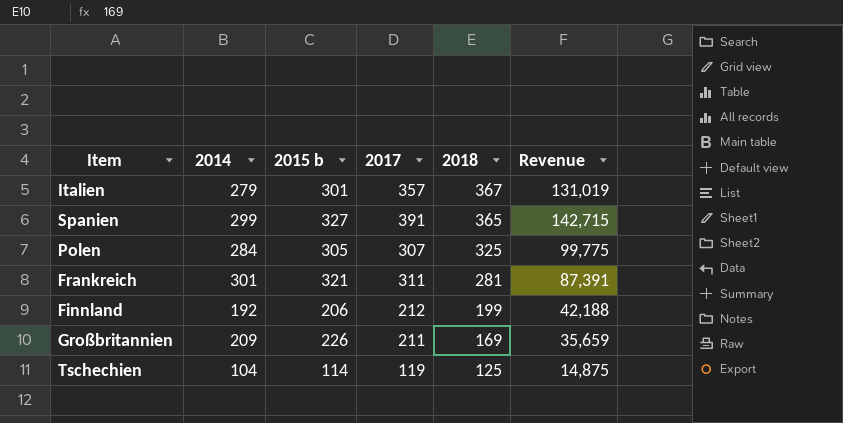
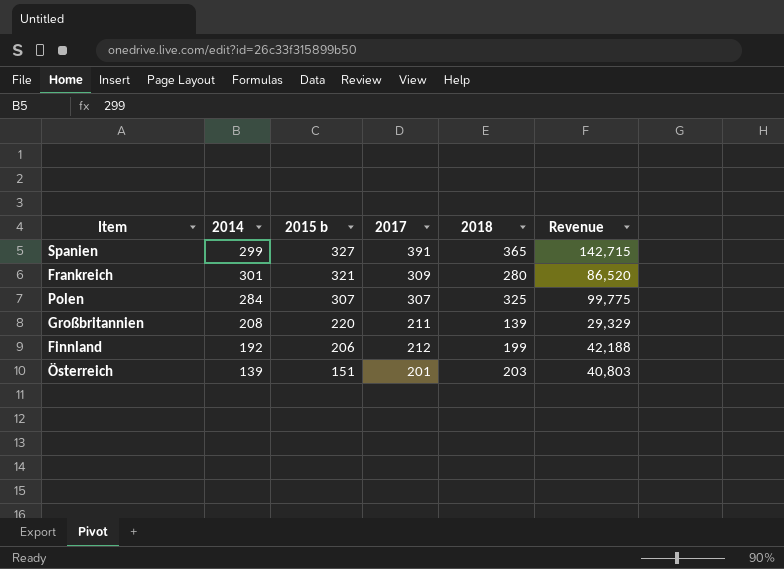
row order: 2018 descending -> 2015 b descending
row Italien: 279 | 301 | 357 | 367 | 131,019 -> none
row Tschechien: 104 | 114 | 119 | 125 | 14,875 -> none
Frankreich | 2017: 311 -> 309
Frankreich | 2018: 281 -> 280
Frankreich | Revenue: 87,391 -> 86,520
Polen | 2015 b: 305 -> 307
Großbritannien | 2014: 209 -> 208
Großbritannien | 2015 b: 226 -> 220
Großbritannien | 2018: 169 -> 139
Großbritannien | Revenue: 35,659 -> 29,329
row Österreich: none -> 139 | 151 | 201 | 203 | 40,803

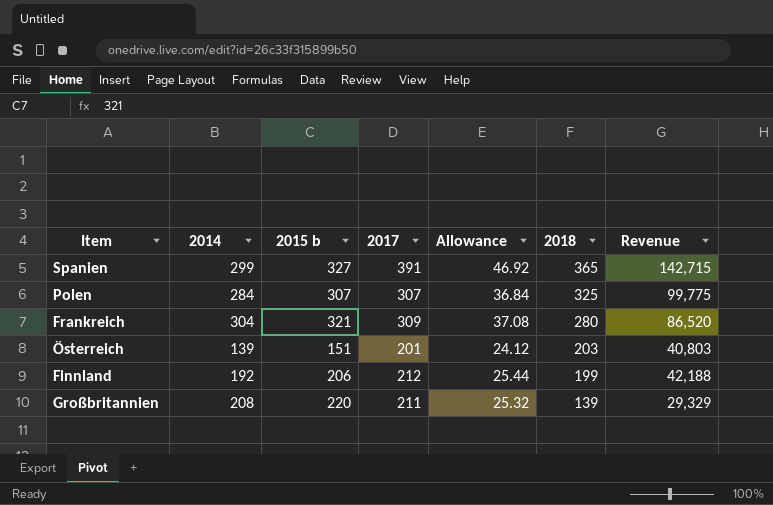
row order: 2015 b descending -> 2018 descending
column Allowance | formula: none -> [2017] * 0.12
Frankreich | 2014: 301 -> 304

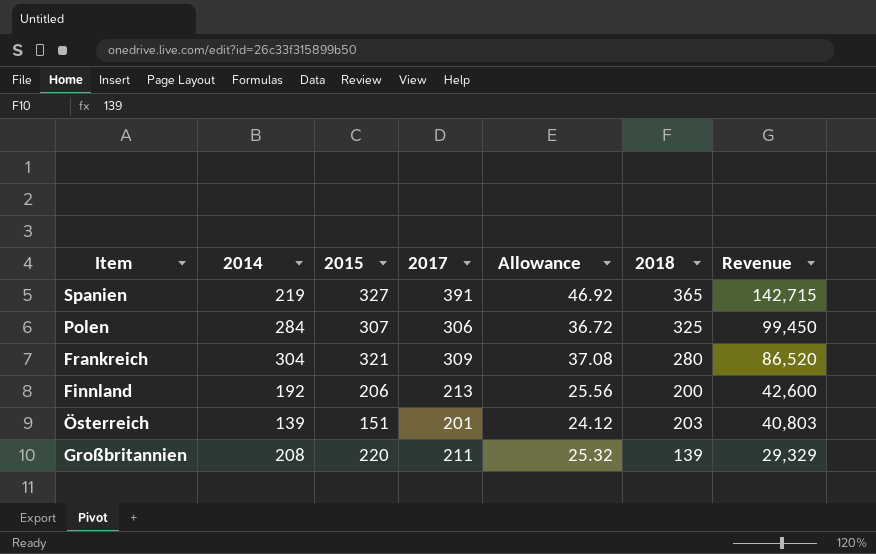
row order: 2018 descending -> Revenue descending
column name: 2015 b -> 2015
Spanien | 2014: 299 -> 219
Polen | 2017: 307 -> 306
Polen | Allowance: 36.84 -> 36.72
Polen | Revenue: 99,775 -> 99,450
Finnland | 2017: 212 -> 213
Finnland | Allowance: 25.44 -> 25.56
Finnland | 2018: 199 -> 200
Finnland | Revenue: 42,188 -> 42,600

